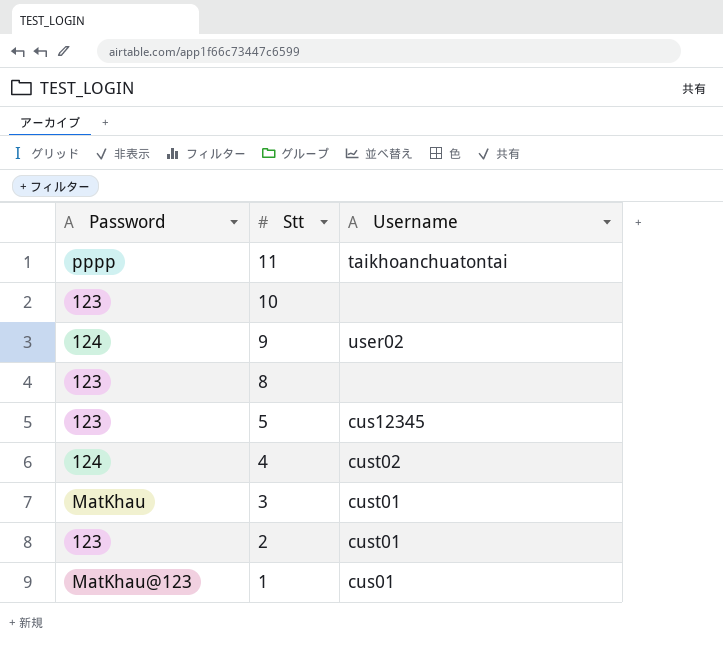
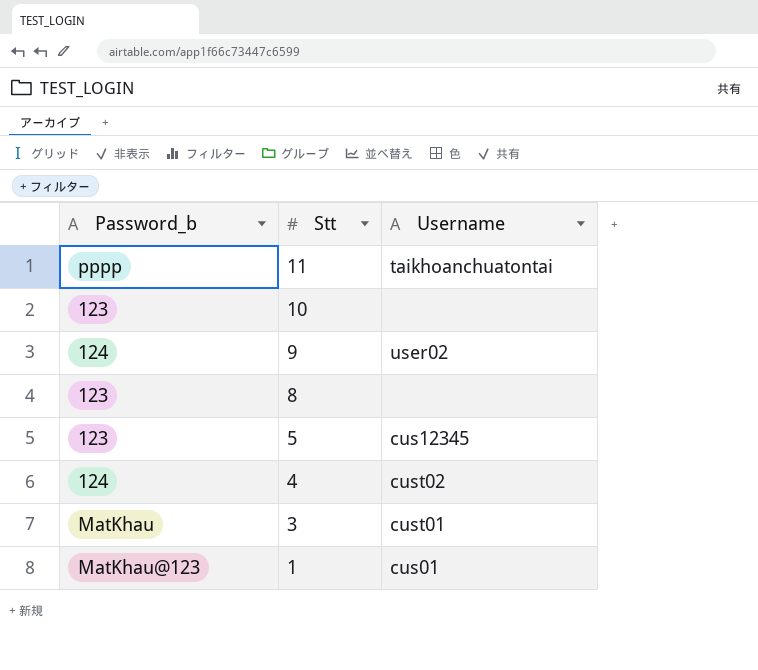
column name: Password -> Password_b
row 2: 123 | cust01 -> none

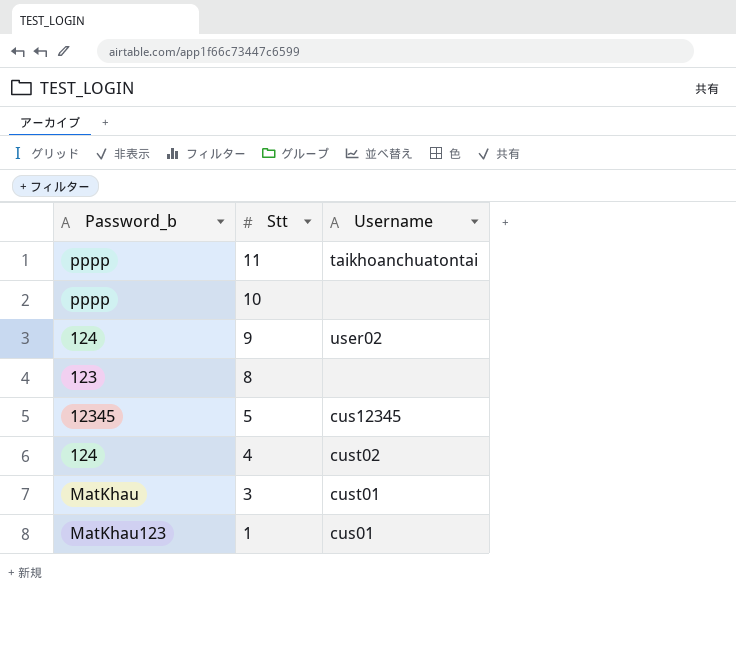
10 | Password_b: 123 -> pppp
5 | Password_b: 123 -> 12345
1 | Password_b: MatKhau@123 -> MatKhau123

